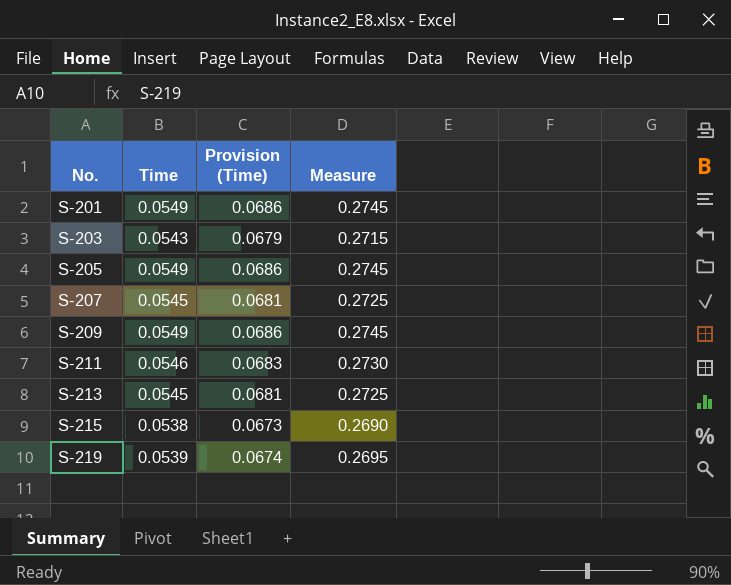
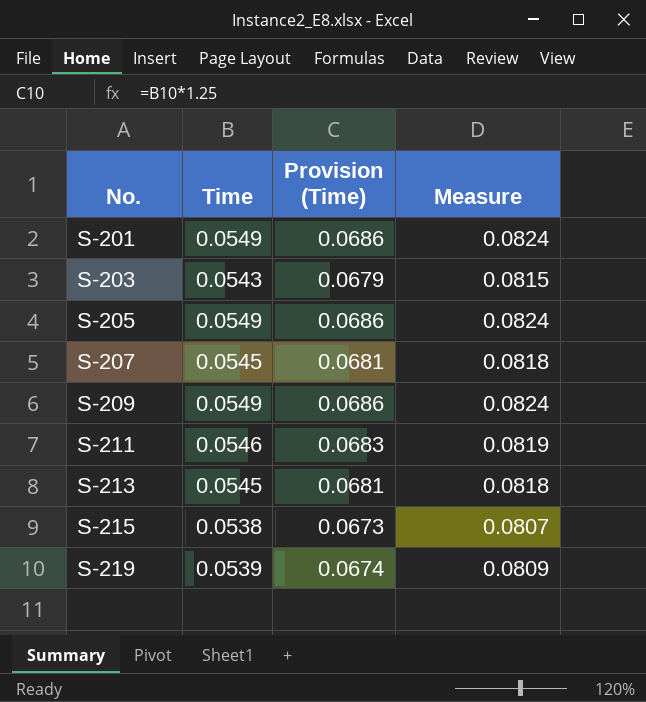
column Measure | formula: [Time] * 5 -> [Time] * 1.5

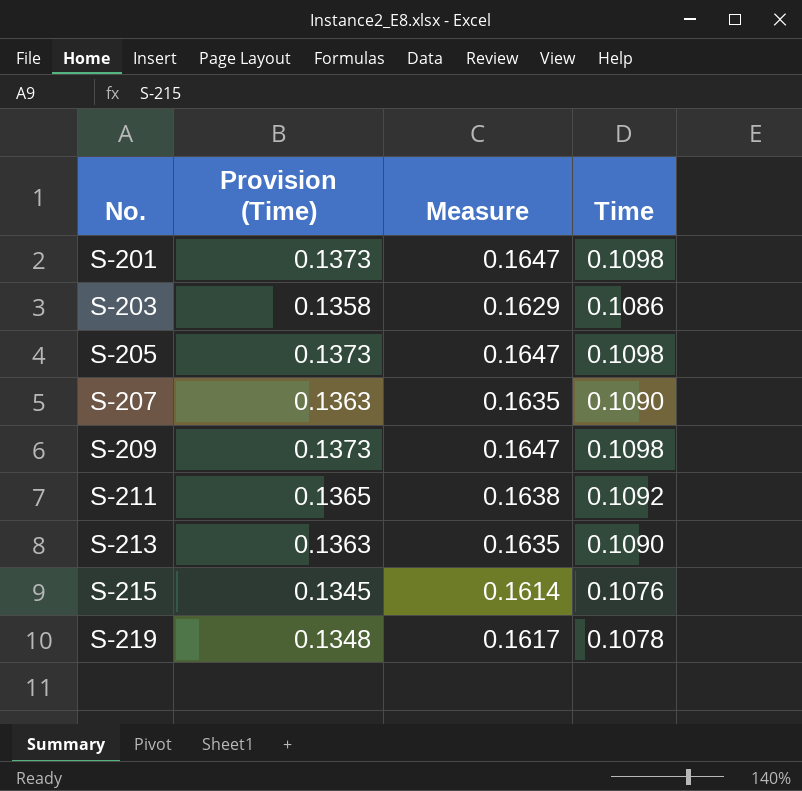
column Time | position: 2 -> 4
S-201 | Provision (Time): 0.0686 -> 0.1373
S-201 | Measure: 0.0824 -> 0.1647
S-201 | Time: 0.0549 -> 0.1098
S-203 | Provision (Time): 0.0679 -> 0.1358
S-203 | Measure: 0.0815 -> 0.1629
S-203 | Time: 0.0543 -> 0.1086
S-205 | Provision (Time): 0.0686 -> 0.1373
S-205 | Measure: 0.0824 -> 0.1647
S-205 | Time: 0.0549 -> 0.1098
S-207 | Provision (Time): 0.0681 -> 0.1363
S-207 | Measure: 0.0818 -> 0.1635
S-207 | Time: 0.0545 -> 0.1090
S-209 | Provision (Time): 0.0686 -> 0.1373
S-209 | Measure: 0.0824 -> 0.1647
S-209 | Time: 0.0549 -> 0.1098
S-211 | Provision (Time): 0.0683 -> 0.1365
S-211 | Measure: 0.0819 -> 0.1638
S-211 | Time: 0.0546 -> 0.1092
S-213 | Provision (Time): 0.0681 -> 0.1363
S-213 | Measure: 0.0818 -> 0.1635
S-213 | Time: 0.0545 -> 0.1090
S-215 | Provision (Time): 0.0673 -> 0.1345
S-215 | Measure: 0.0807 -> 0.1614
S-215 | Time: 0.0538 -> 0.1076
S-219 | Provision (Time): 0.0674 -> 0.1348
S-219 | Measure: 0.0809 -> 0.1617
S-219 | Time: 0.0539 -> 0.1078

